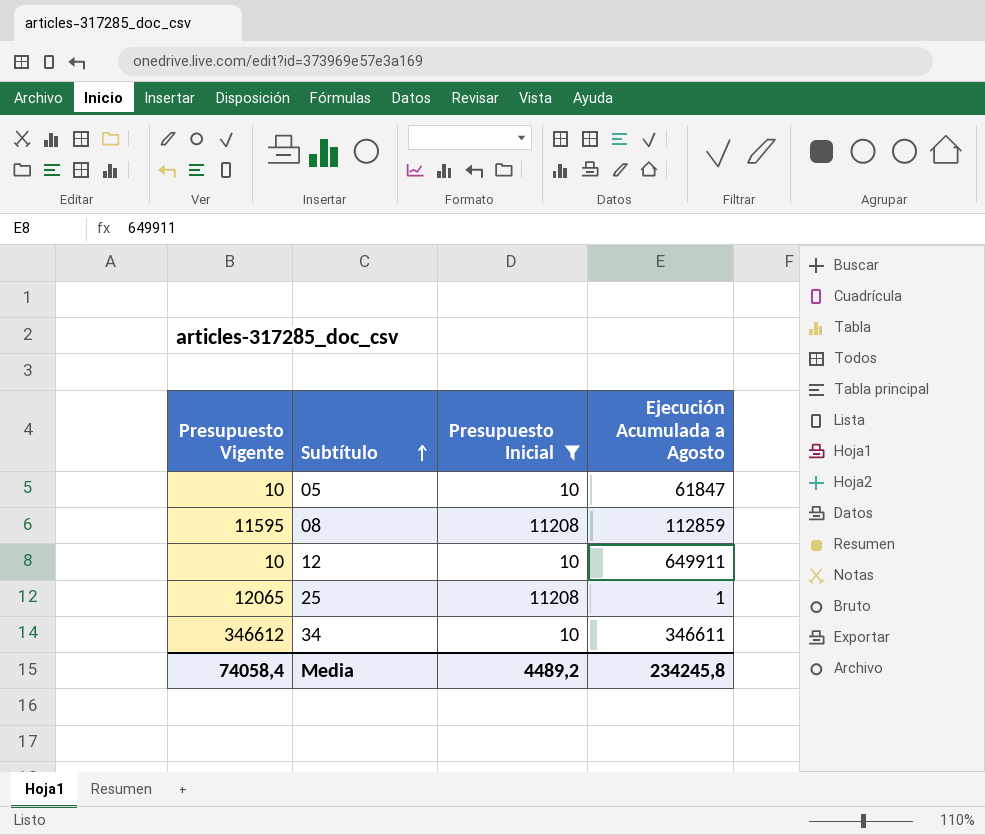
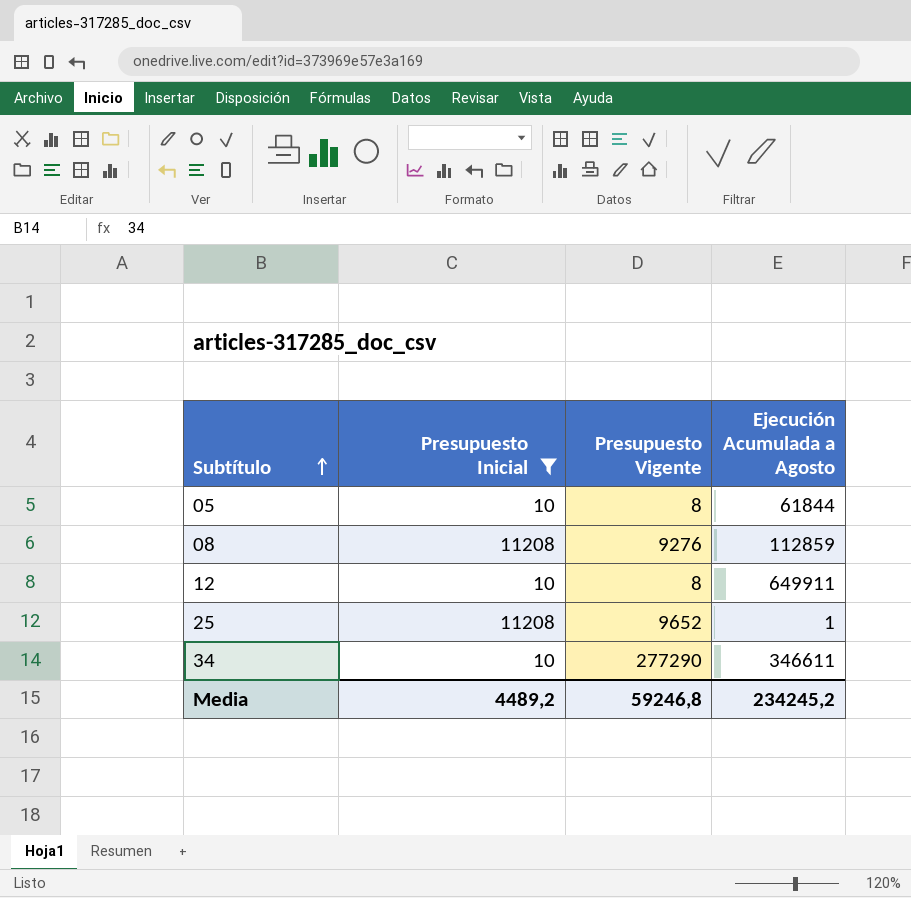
column Presupuesto Vigente | position: 1 -> 3
05 | Presupuesto Vigente: 10 -> 8
05 | Ejecución Acumulada a Agosto: 61847 -> 61844
08 | Presupuesto Vigente: 11595 -> 9276
12 | Presupuesto Vigente: 10 -> 8
25 | Presupuesto Vigente: 12065 -> 9652
34 | Presupuesto Vigente: 346612 -> 277290
Media | Presupuesto Vigente: 74058,4 -> 59246,8
Media | Ejecución Acumulada a Agosto: 234245,8 -> 234245,2

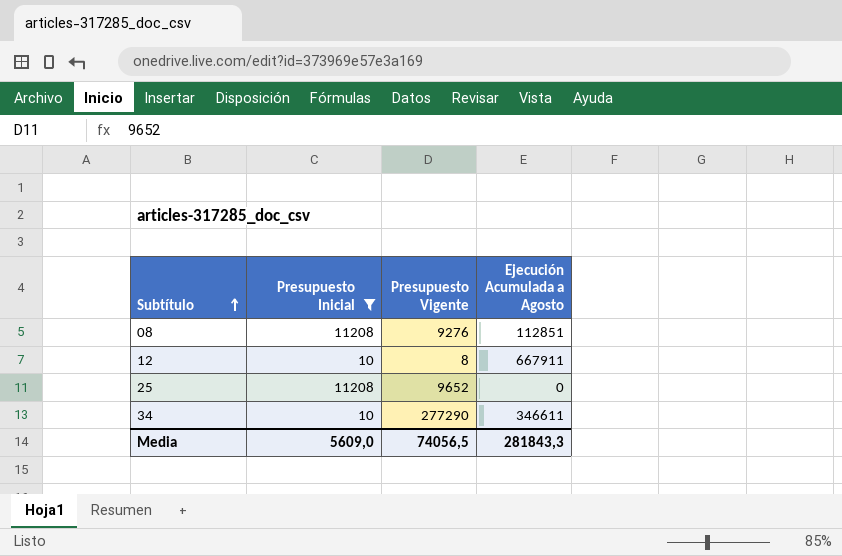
row 05: 10 | 8 | 61844 -> none
08 | Ejecución Acumulada a Agosto: 112859 -> 112851
12 | Ejecución Acumulada a Agosto: 649911 -> 667911
25 | Ejecución Acumulada a Agosto: 1 -> 0
Media | Presupuesto Inicial: 4489,2 -> 5609,0
Media | Presupuesto Vigente: 59246,8 -> 74056,5
Media | Ejecución Acumulada a Agosto: 234245,2 -> 281843,3

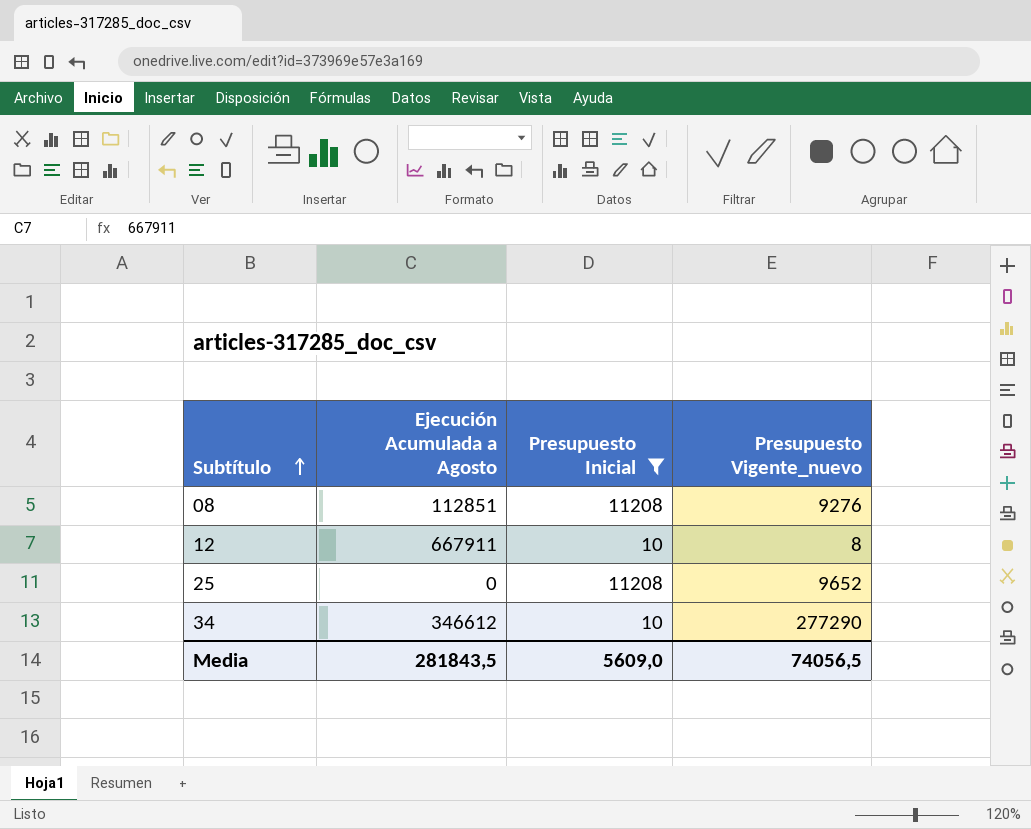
column Ejecución Acumulada a Agosto | position: 4 -> 2
column name: Presupuesto Vigente -> Presupuesto Vigente_nuevo
34 | Ejecución Acumulada a Agosto: 346611 -> 346612
Media | Ejecución Acumulada a Agosto: 281843,3 -> 281843,5

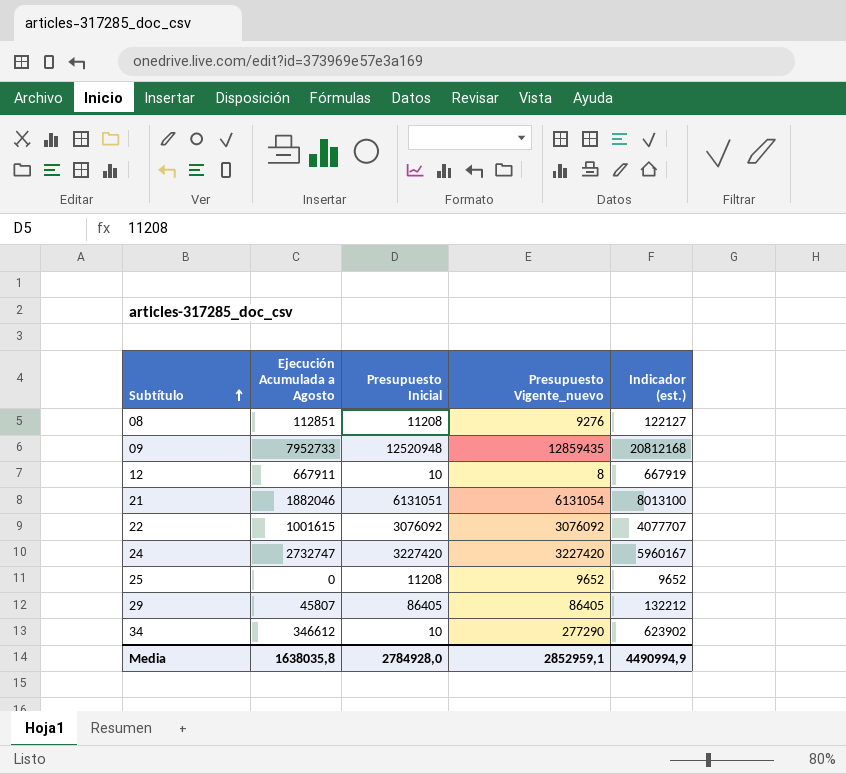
filter: Presupuesto Inicial <= 11208 -> none
column Indicador (est.) | formula: none -> [Ejecución Acumulada a Agosto] + [Presupuesto Vigente_nuevo]
Media | Ejecución Acumulada a Agosto: 281843,5 -> 1638035,8
Media | Presupuesto Inicial: 5609,0 -> 2784928,0
Media | Presupuesto Vigente_nuevo: 74056,5 -> 2852959,1

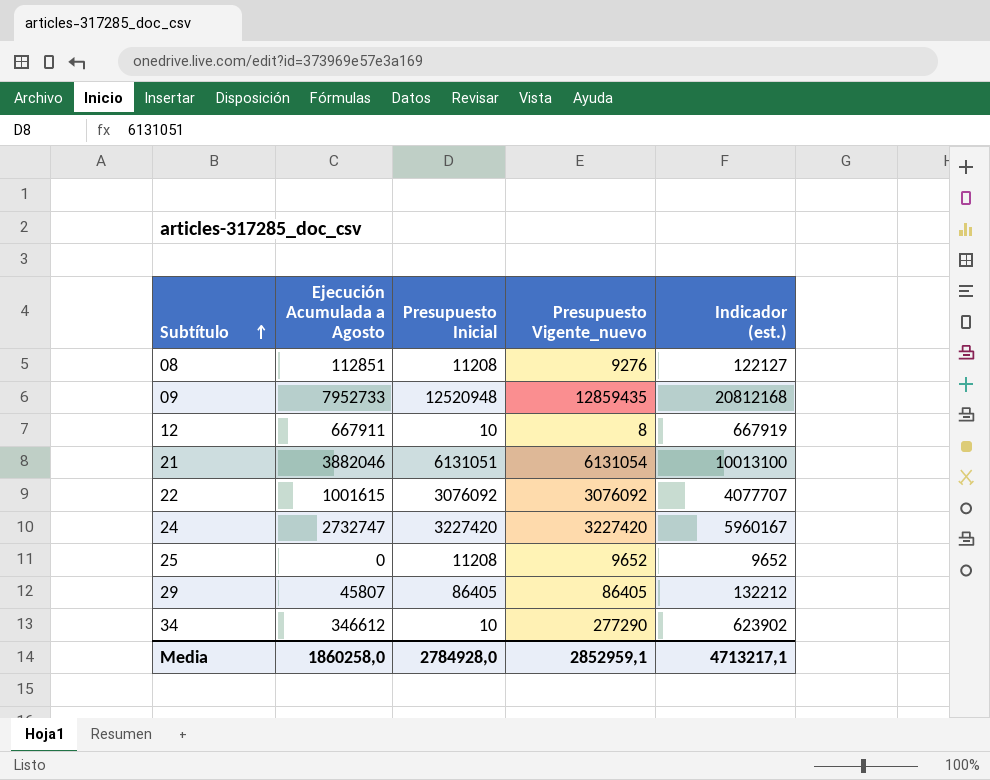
21 | Ejecución Acumulada a Agosto: 1882046 -> 3882046
21 | Indicador (est.): 8013100 -> 10013100
Media | Ejecución Acumulada a Agosto: 1638035,8 -> 1860258,0
Media | Indicador (est.): 4490994,9 -> 4713217,1

